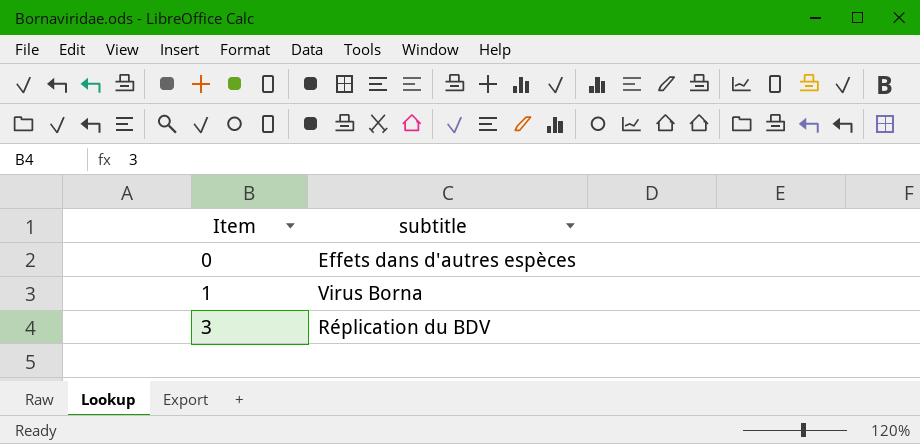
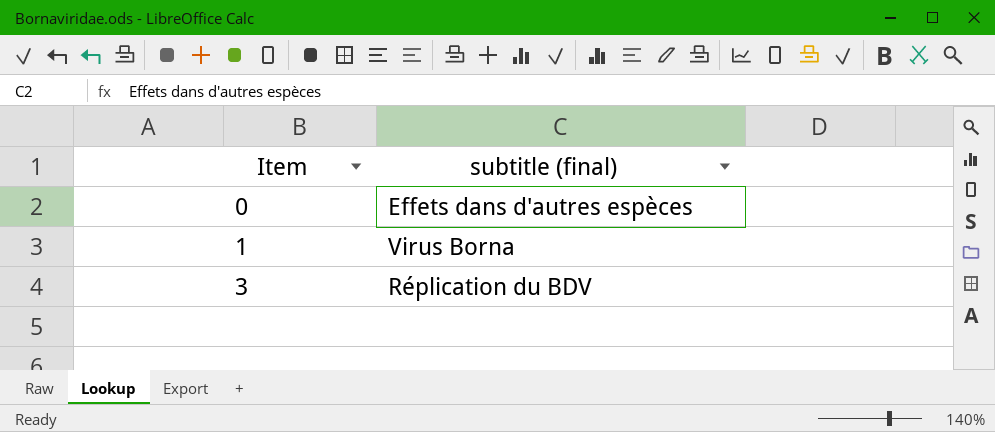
column name: subtitle -> subtitle (final)

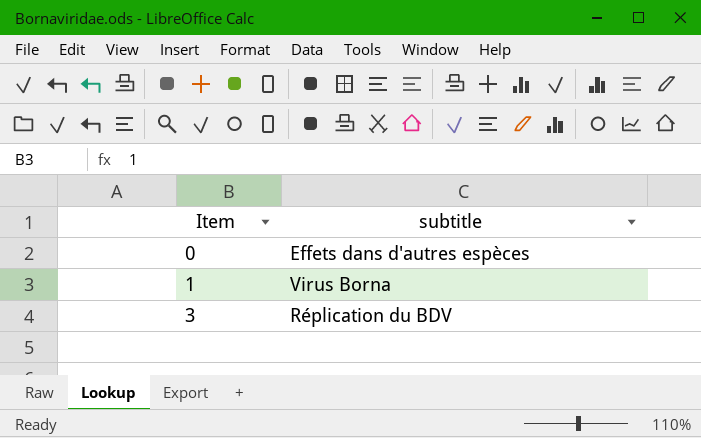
column name: subtitle (final) -> subtitle

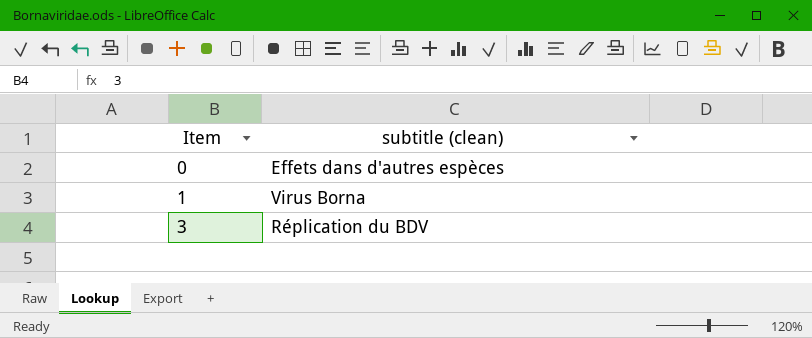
column name: subtitle -> subtitle (clean)

